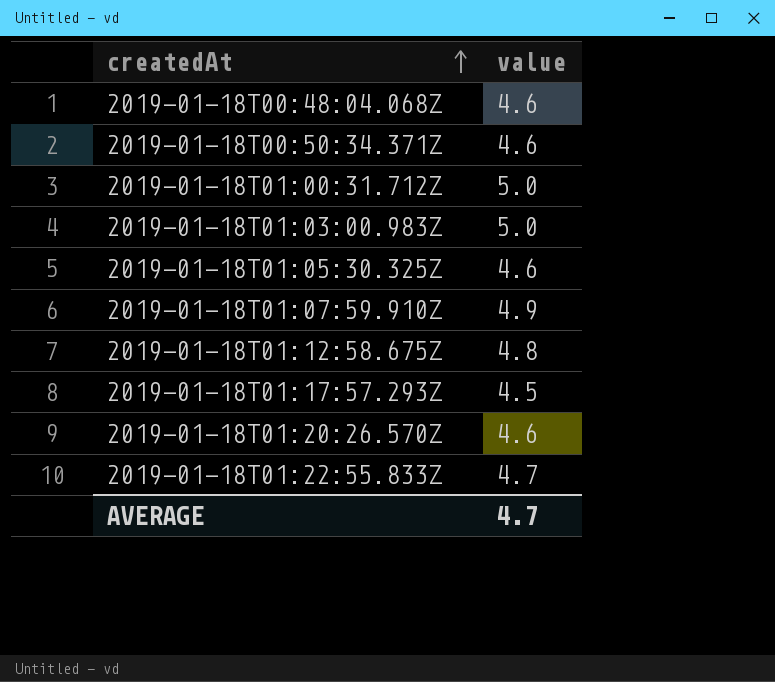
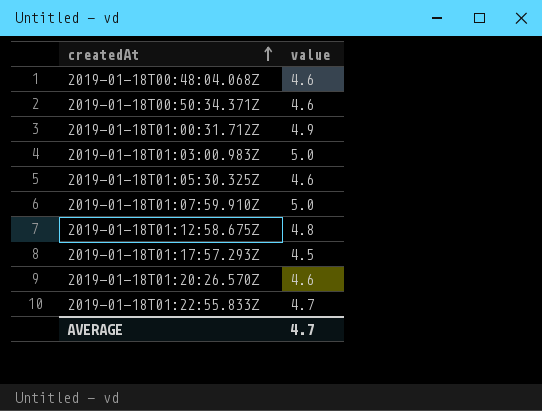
2019-01-18T01:00:31.712Z | value: 5.0 -> 4.9
2019-01-18T01:07:59.910Z | value: 4.9 -> 5.0

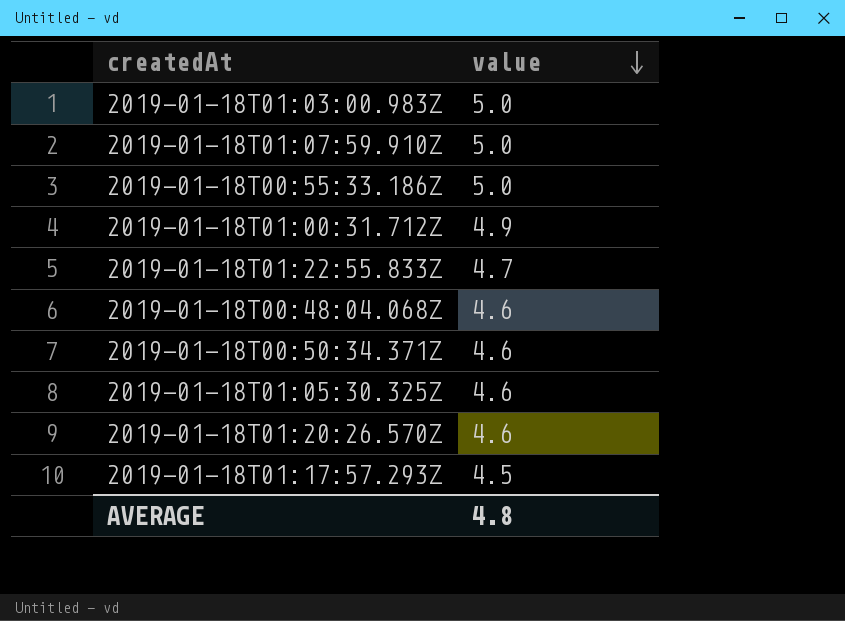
row order: createdAt ascending -> value descending
row 2019-01-18T01:12:58.675Z: 4.8 -> none
row 2019-01-18T00:55:33.186Z: none -> 5.0
AVERAGE | value: 4.7 -> 4.8

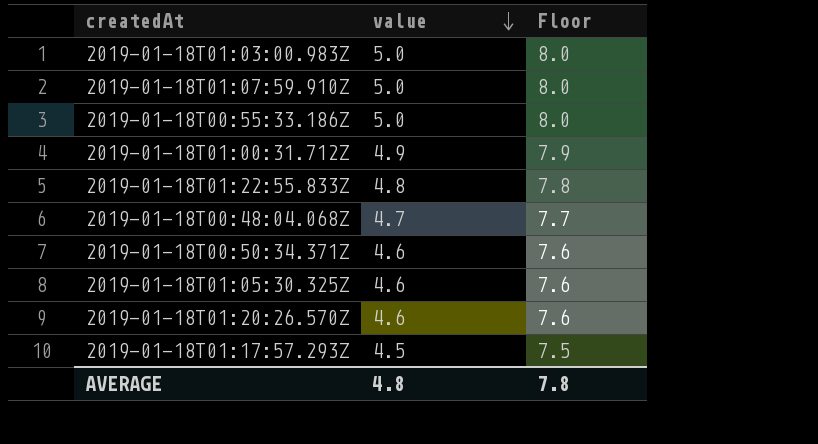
column Floor | formula: none -> [value] + 3
2019-01-18T01:22:55.833Z | value: 4.7 -> 4.8
2019-01-18T00:48:04.068Z | value: 4.6 -> 4.7

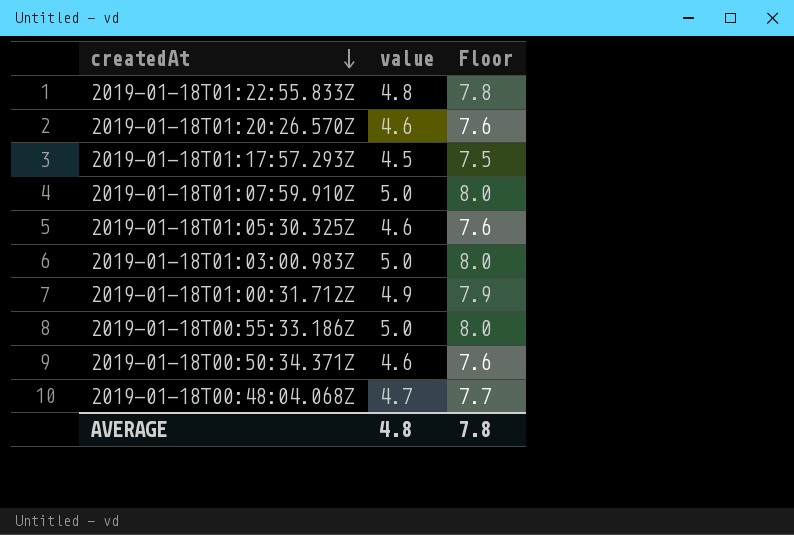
row order: value descending -> createdAt descending

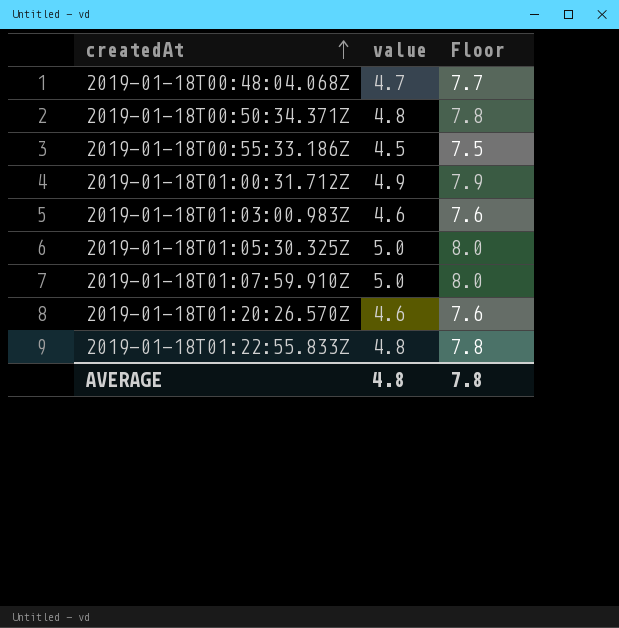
row order: createdAt descending -> createdAt ascending
row 2019-01-18T01:17:57.293Z: 4.5 | 7.5 -> none
2019-01-18T00:50:34.371Z | value: 4.6 -> 4.8
2019-01-18T00:50:34.371Z | Floor: 7.6 -> 7.8
2019-01-18T00:55:33.186Z | value: 5.0 -> 4.5
2019-01-18T00:55:33.186Z | Floor: 8.0 -> 7.5
2019-01-18T01:03:00.983Z | value: 5.0 -> 4.6
2019-01-18T01:03:00.983Z | Floor: 8.0 -> 7.6
2019-01-18T01:05:30.325Z | value: 4.6 -> 5.0
2019-01-18T01:05:30.325Z | Floor: 7.6 -> 8.0

